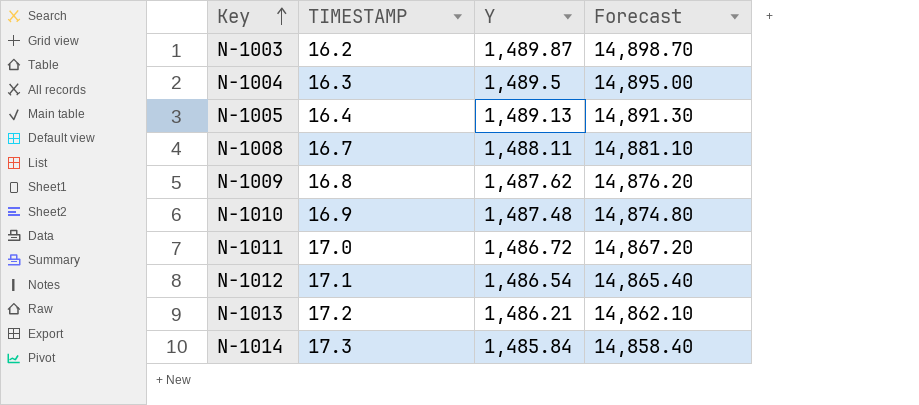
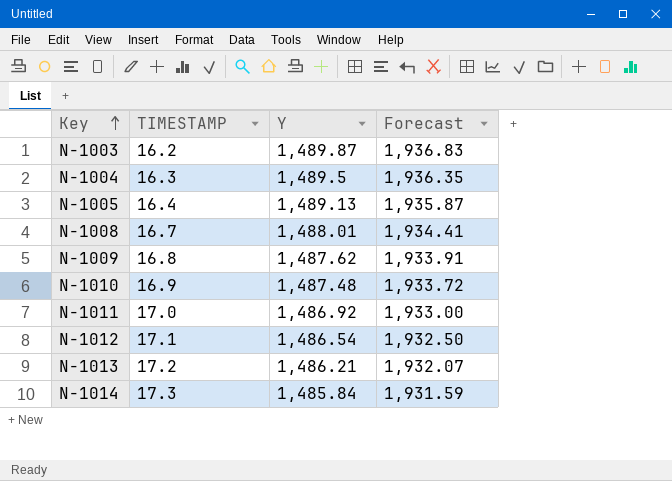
column Forecast | formula: [Y] * 10 -> [Y] * 1.3
N-1008 | Y: 1,488.11 -> 1,488.01
N-1011 | Y: 1,486.72 -> 1,486.92

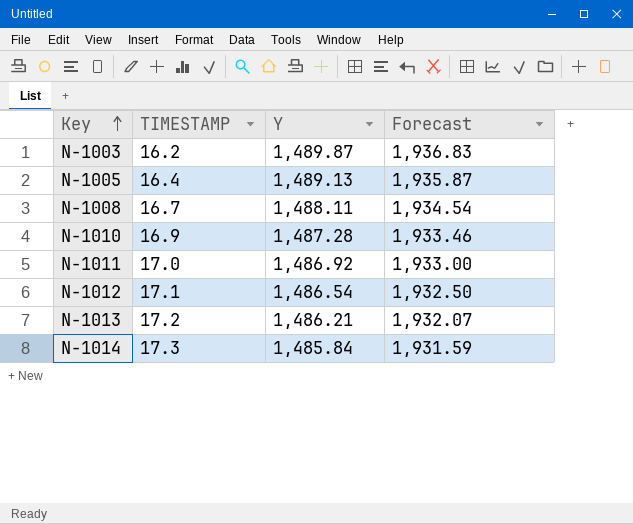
row N-1004: 16.3 | 1,489.5 | 1,936.35 -> none
row N-1009: 16.8 | 1,487.62 | 1,933.91 -> none
N-1008 | Y: 1,488.01 -> 1,488.11
N-1008 | Forecast: 1,934.41 -> 1,934.54
N-1010 | Y: 1,487.48 -> 1,487.28
N-1010 | Forecast: 1,933.72 -> 1,933.46

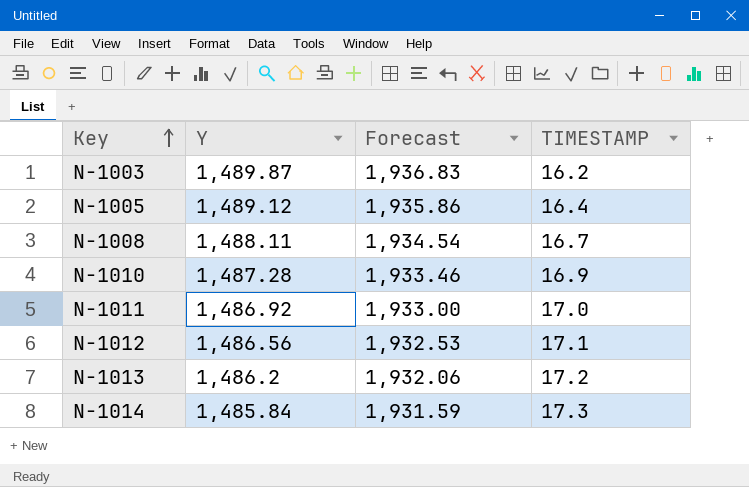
column TIMESTAMP | position: 2 -> 4
N-1005 | Y: 1,489.13 -> 1,489.12
N-1005 | Forecast: 1,935.87 -> 1,935.86
N-1012 | Y: 1,486.54 -> 1,486.56
N-1012 | Forecast: 1,932.50 -> 1,932.53
N-1013 | Y: 1,486.21 -> 1,486.2
N-1013 | Forecast: 1,932.07 -> 1,932.06

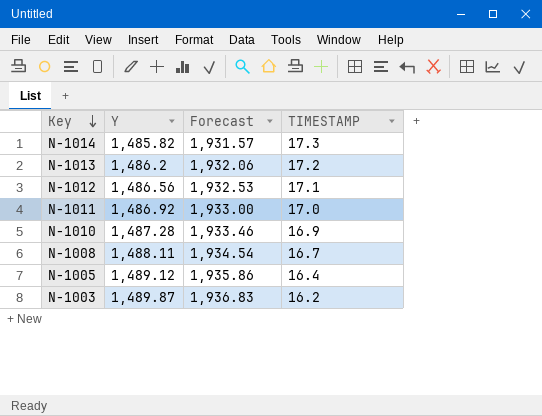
row order: Key ascending -> Key descending
N-1014 | Y: 1,485.84 -> 1,485.82
N-1014 | Forecast: 1,931.59 -> 1,931.57

